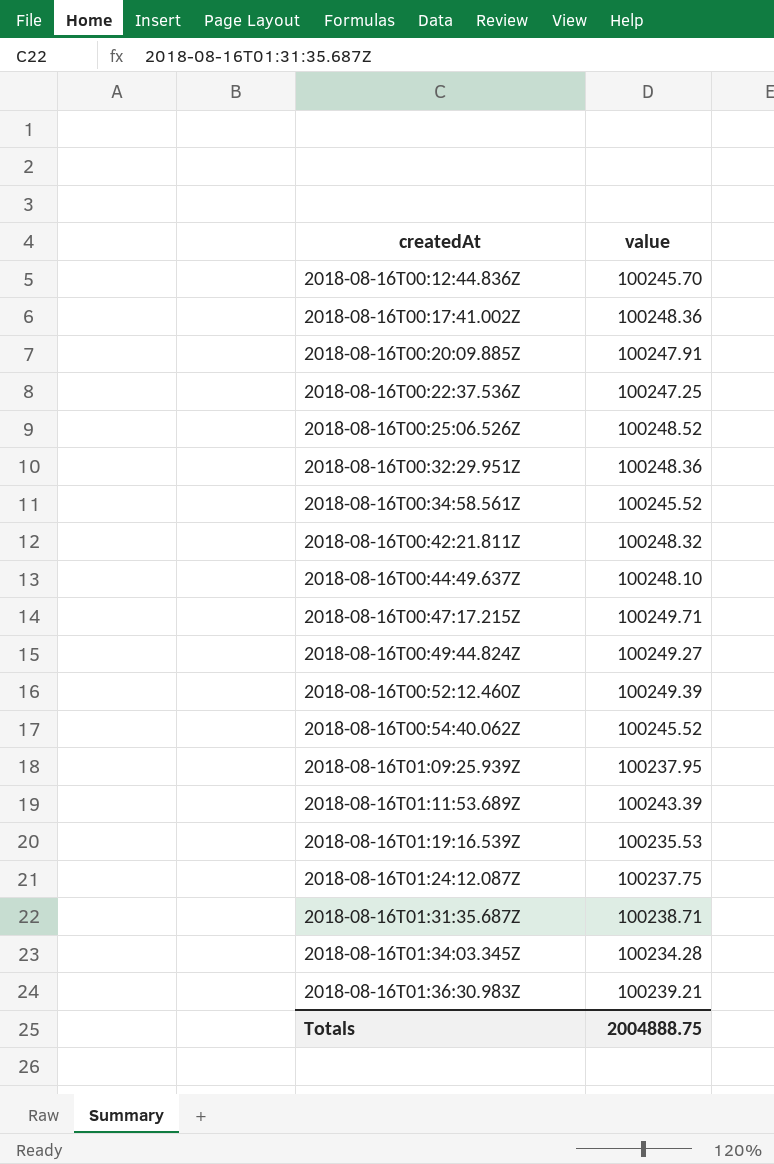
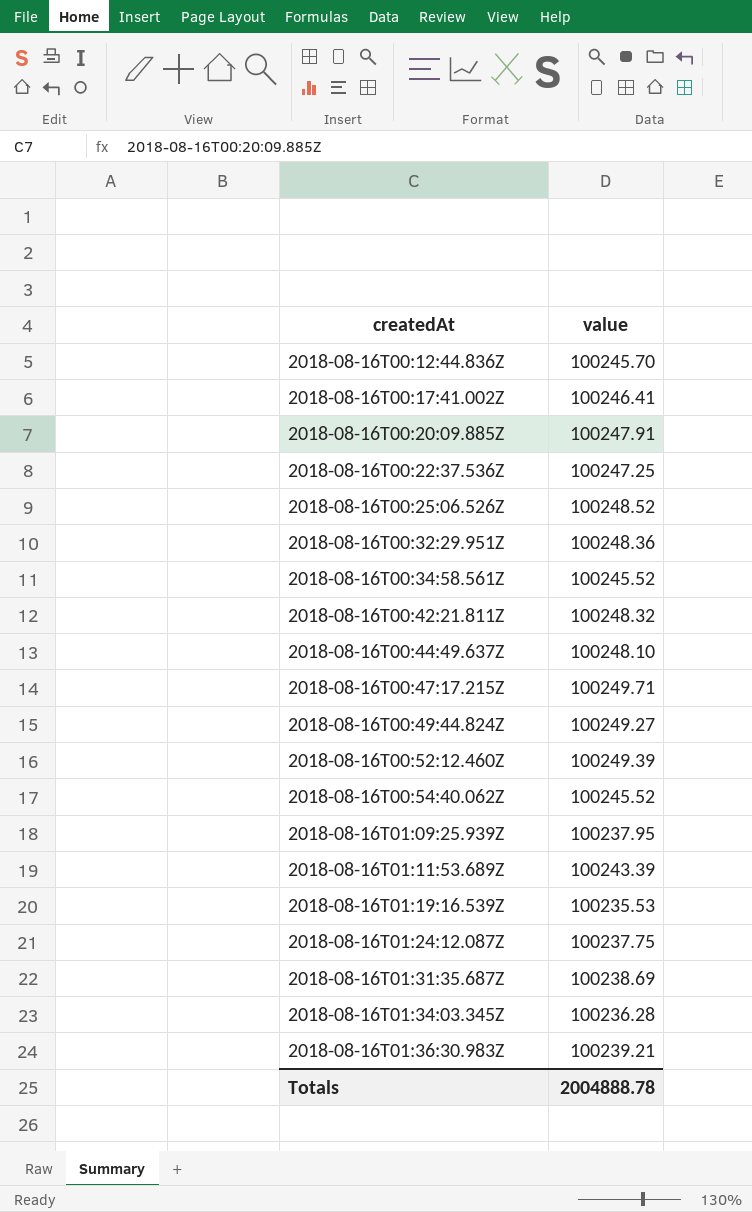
2018-08-16T00:17:41.002Z | value: 100248.36 -> 100246.41
2018-08-16T01:31:35.687Z | value: 100238.71 -> 100238.69
2018-08-16T01:34:03.345Z | value: 100234.28 -> 100236.28
Totals | value: 2004888.75 -> 2004888.78

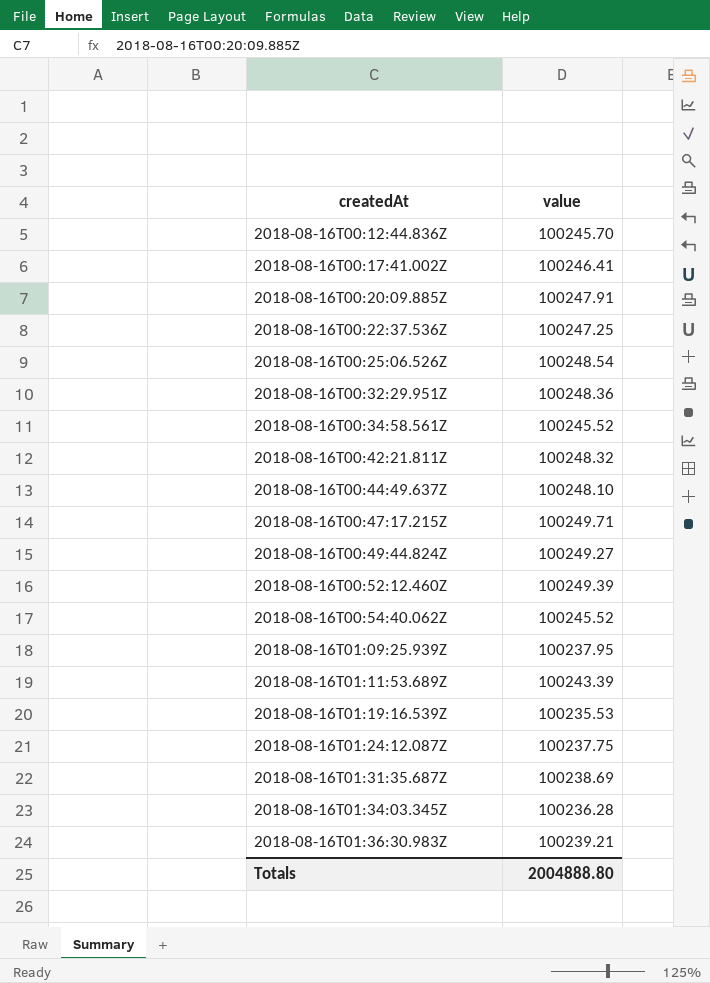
2018-08-16T00:25:06.526Z | value: 100248.52 -> 100248.54
Totals | value: 2004888.78 -> 2004888.80

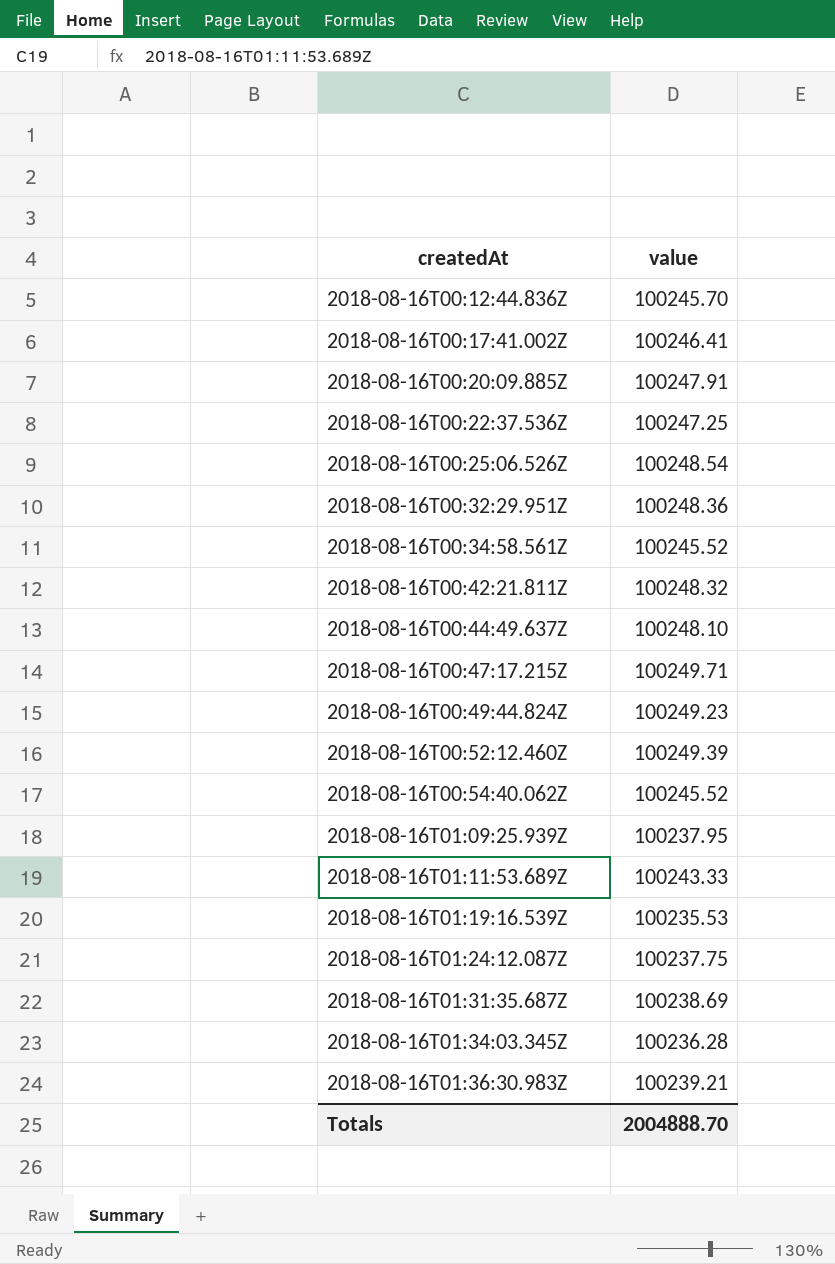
2018-08-16T00:49:44.824Z | value: 100249.27 -> 100249.23
2018-08-16T01:11:53.689Z | value: 100243.39 -> 100243.33
Totals | value: 2004888.80 -> 2004888.70

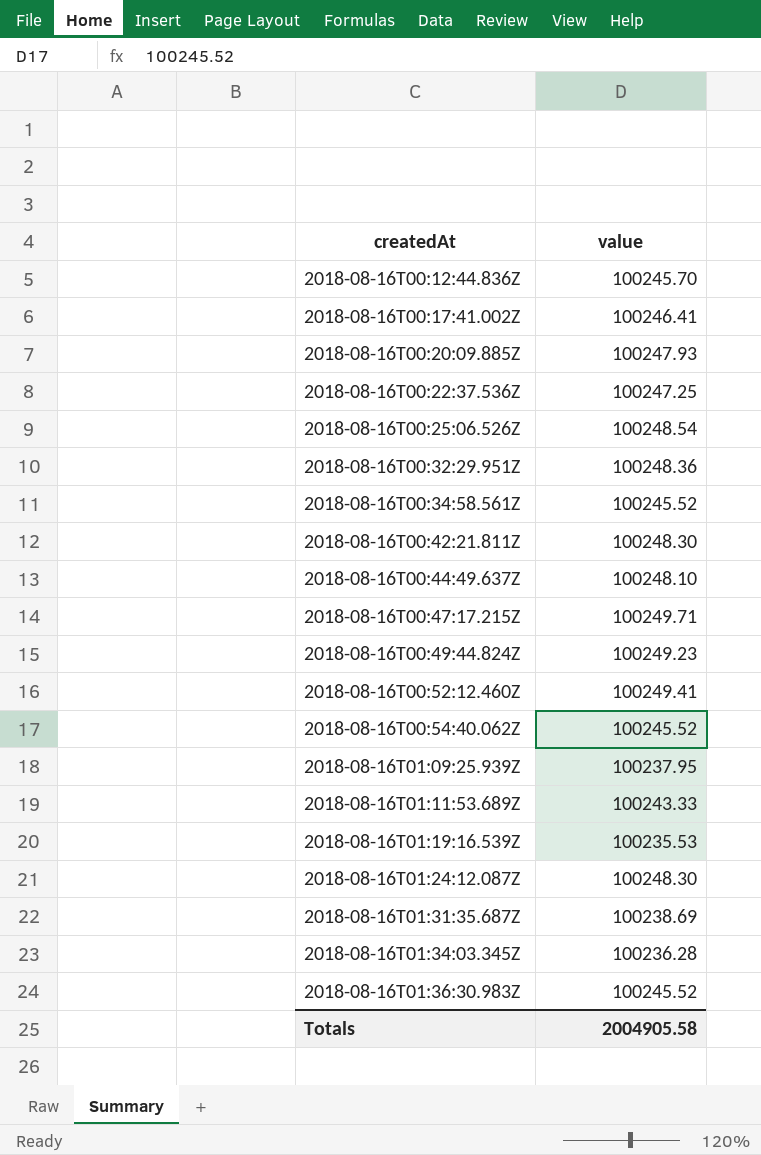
2018-08-16T00:20:09.885Z | value: 100247.91 -> 100247.93
2018-08-16T00:42:21.811Z | value: 100248.32 -> 100248.30
2018-08-16T00:52:12.460Z | value: 100249.39 -> 100249.41
2018-08-16T01:24:12.087Z | value: 100237.75 -> 100248.30
2018-08-16T01:36:30.983Z | value: 100239.21 -> 100245.52
Totals | value: 2004888.70 -> 2004905.58

